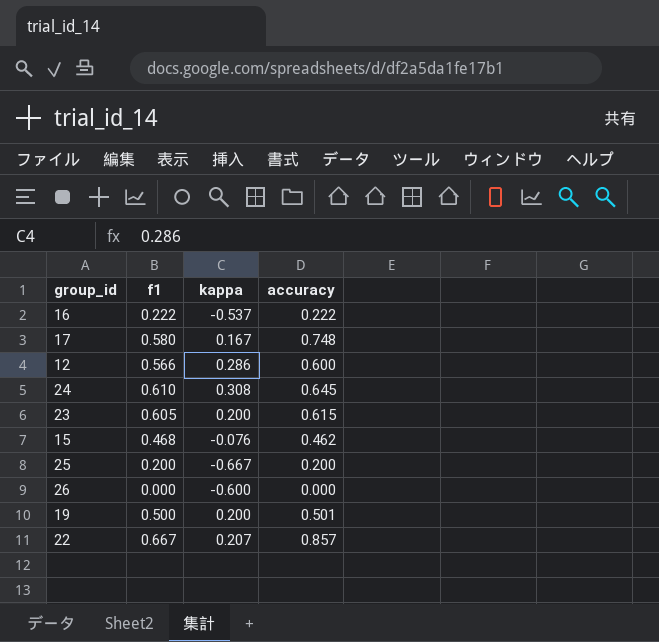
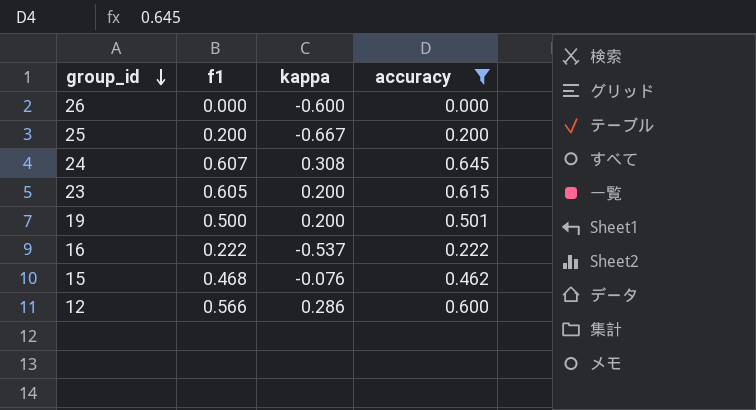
filter: none -> accuracy <= 0.645
row order: none -> group_id descending
24 | f1: 0.610 -> 0.607

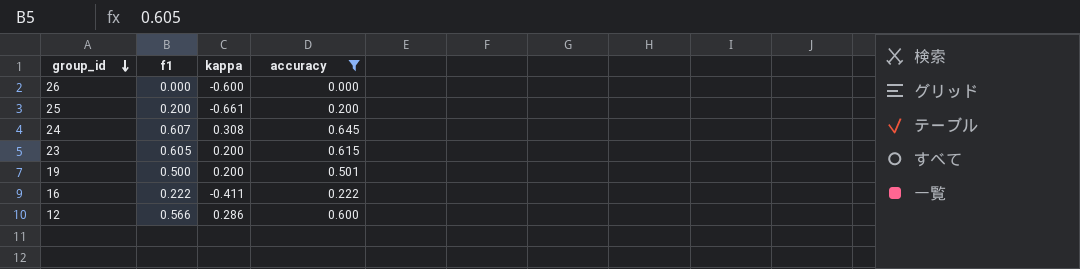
row 15: 0.468 | -0.076 | 0.462 -> none
25 | kappa: -0.667 -> -0.661
16 | kappa: -0.537 -> -0.411

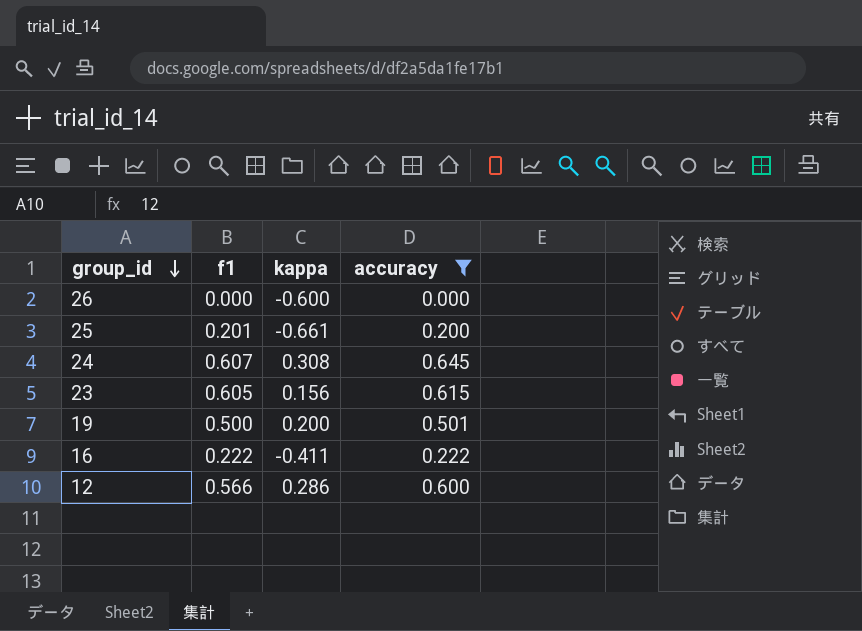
25 | f1: 0.200 -> 0.201
23 | kappa: 0.200 -> 0.156

